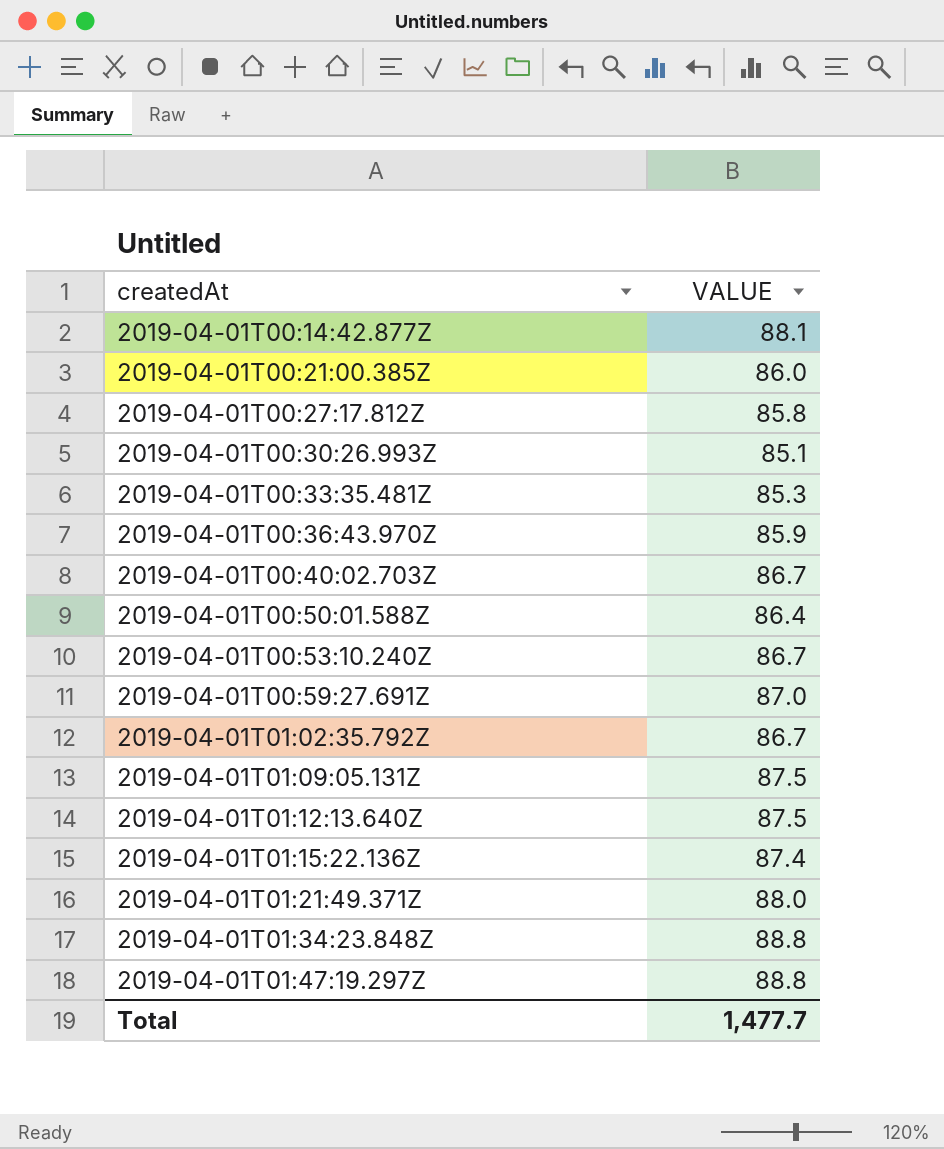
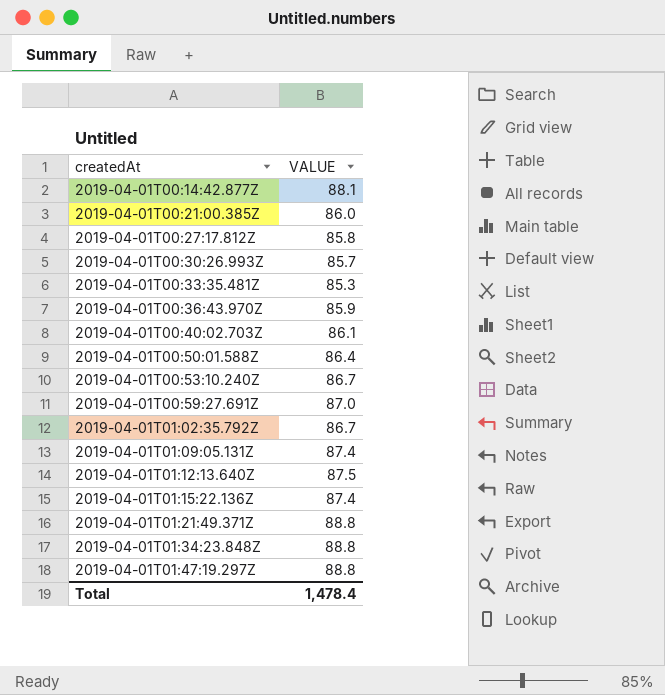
2019-04-01T00:30:26.993Z | VALUE: 85.1 -> 85.7
2019-04-01T00:40:02.703Z | VALUE: 86.7 -> 86.1
2019-04-01T01:09:05.131Z | VALUE: 87.5 -> 87.4
2019-04-01T01:21:49.371Z | VALUE: 88.0 -> 88.8
Total | VALUE: 1,477.7 -> 1,478.4

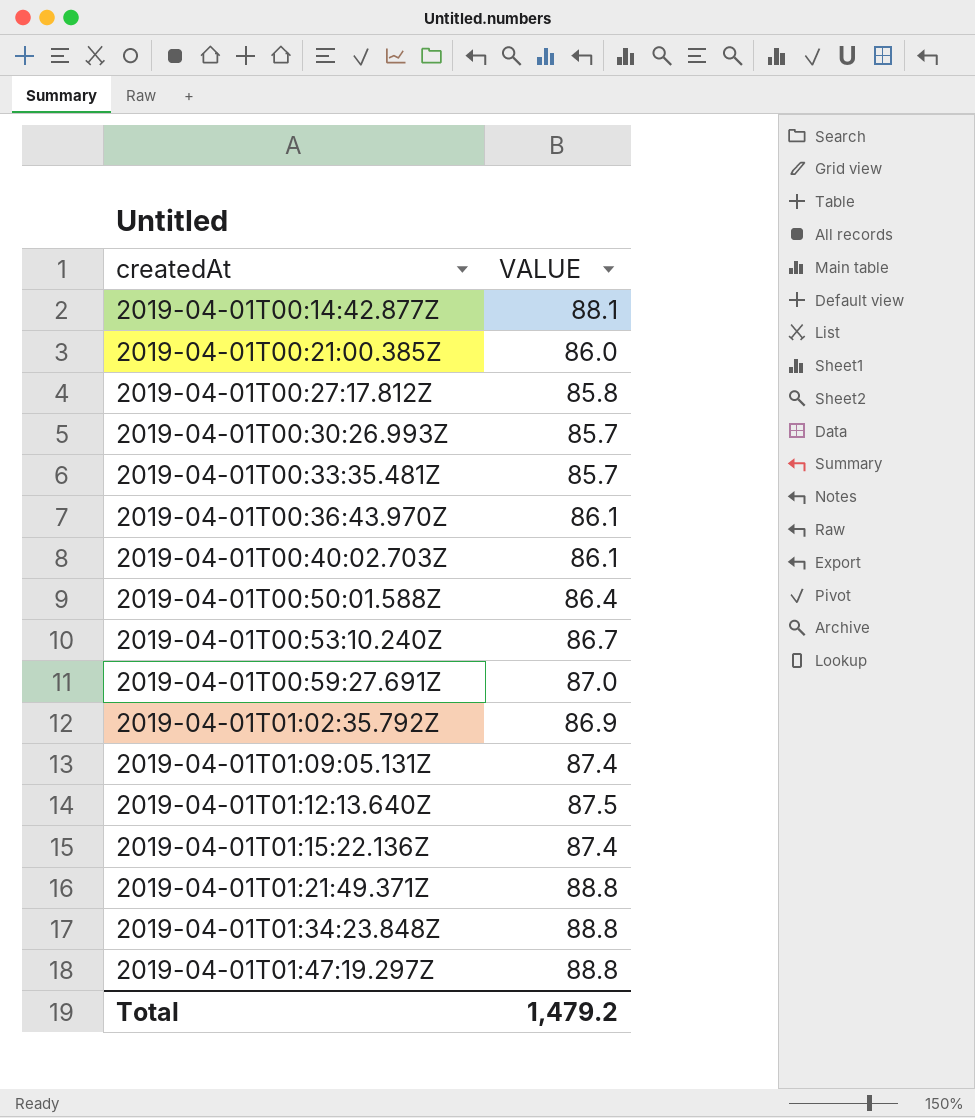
2019-04-01T00:33:35.481Z | VALUE: 85.3 -> 85.7
2019-04-01T00:36:43.970Z | VALUE: 85.9 -> 86.1
2019-04-01T01:02:35.792Z | VALUE: 86.7 -> 86.9
Total | VALUE: 1,478.4 -> 1,479.2

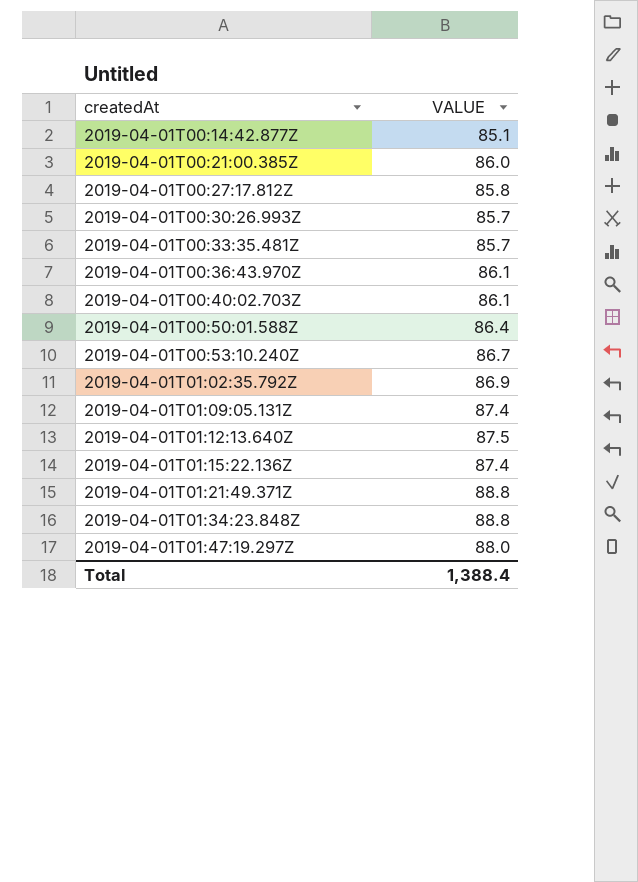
row 2019-04-01T00:59:27.691Z: 87.0 -> none
2019-04-01T00:14:42.877Z | VALUE: 88.1 -> 85.1
2019-04-01T01:47:19.297Z | VALUE: 88.8 -> 88.0
Total | VALUE: 1,479.2 -> 1,388.4

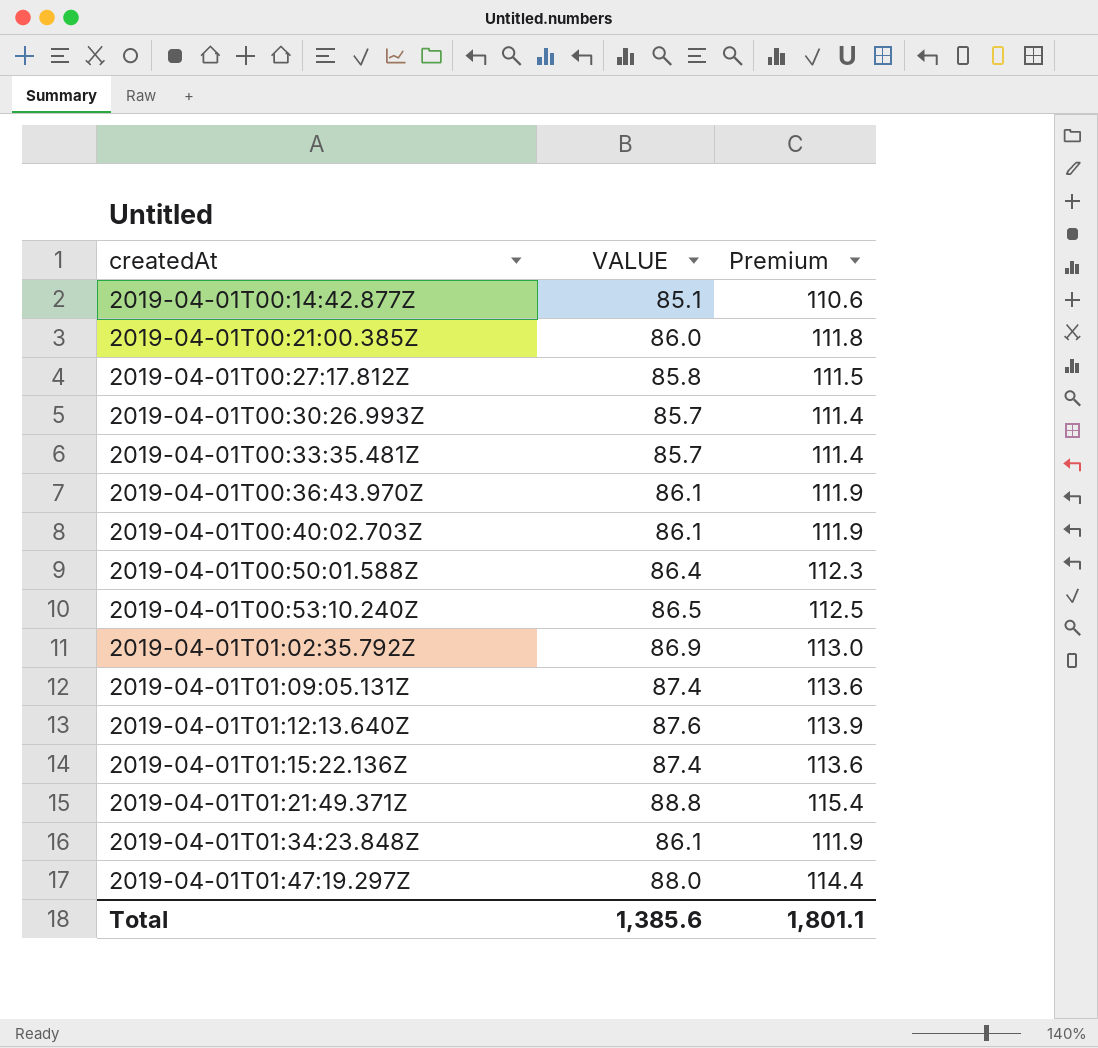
column Premium | formula: none -> [VALUE] * 1.3
2019-04-01T00:53:10.240Z | VALUE: 86.7 -> 86.5
2019-04-01T01:12:13.640Z | VALUE: 87.5 -> 87.6
2019-04-01T01:34:23.848Z | VALUE: 88.8 -> 86.1
Total | VALUE: 1,388.4 -> 1,385.6

